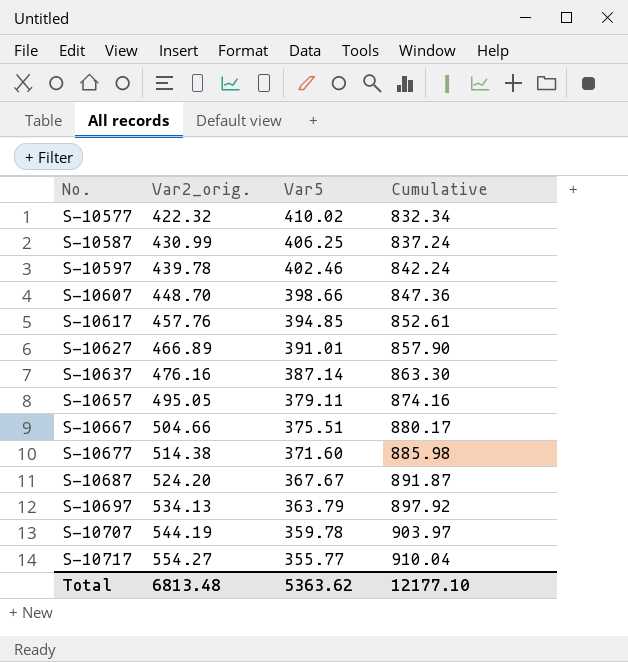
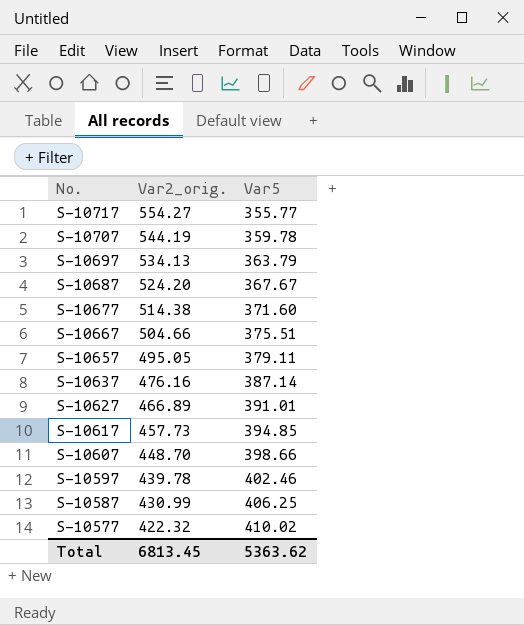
row order: No. ascending -> No. descending
column Cumulative | formula: [Var2_orig.] + [Var5] -> none
S-10617 | Var2_orig.: 457.76 -> 457.73
Total | Var2_orig.: 6813.48 -> 6813.45

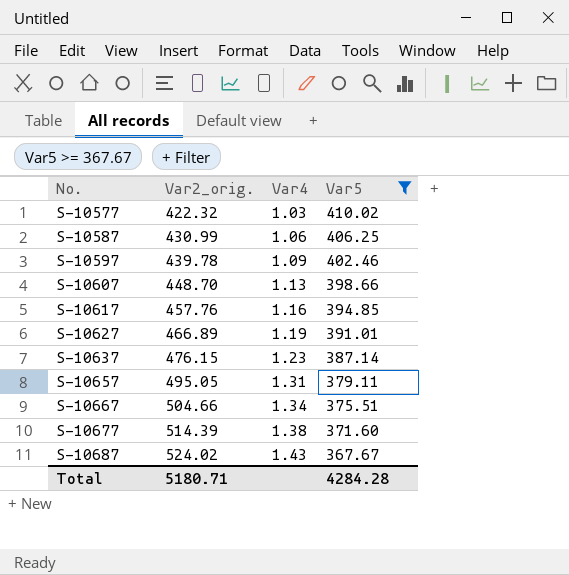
filter: none -> Var5 >= 367.67
row order: No. descending -> No. ascending
column Var4 | formula: none -> [Var2_orig.] / [Var5]
S-10617 | Var2_orig.: 457.73 -> 457.76
S-10637 | Var2_orig.: 476.16 -> 476.15
S-10677 | Var2_orig.: 514.38 -> 514.39
S-10687 | Var2_orig.: 524.20 -> 524.02
Total | Var2_orig.: 6813.45 -> 5180.71
Total | Var5: 5363.62 -> 4284.28

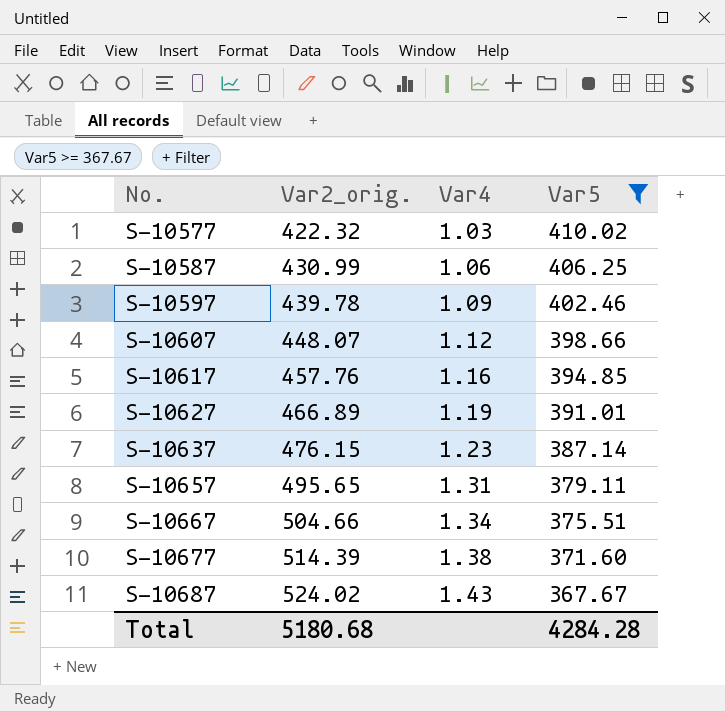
S-10607 | Var2_orig.: 448.70 -> 448.07
S-10607 | Var4: 1.13 -> 1.12
S-10657 | Var2_orig.: 495.05 -> 495.65
Total | Var2_orig.: 5180.71 -> 5180.68

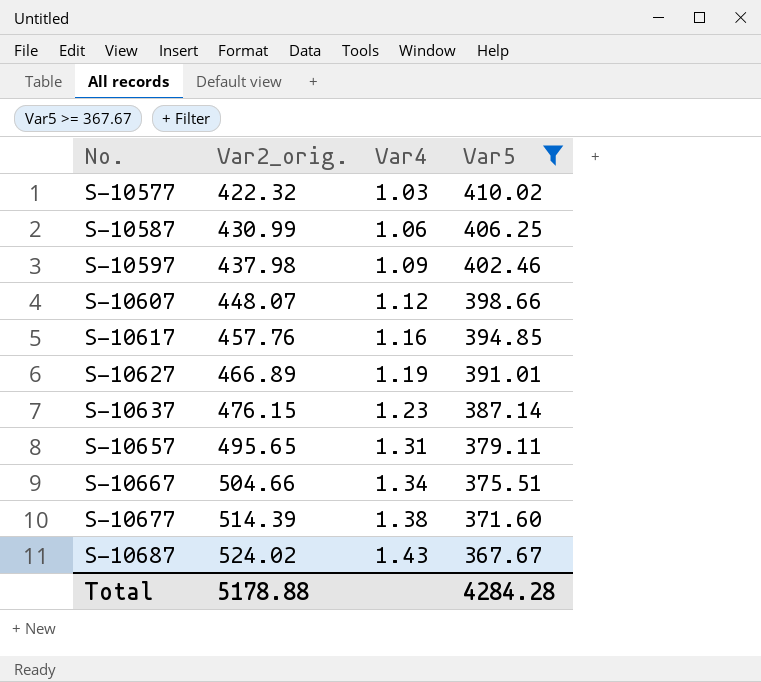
S-10597 | Var2_orig.: 439.78 -> 437.98
Total | Var2_orig.: 5180.68 -> 5178.88

